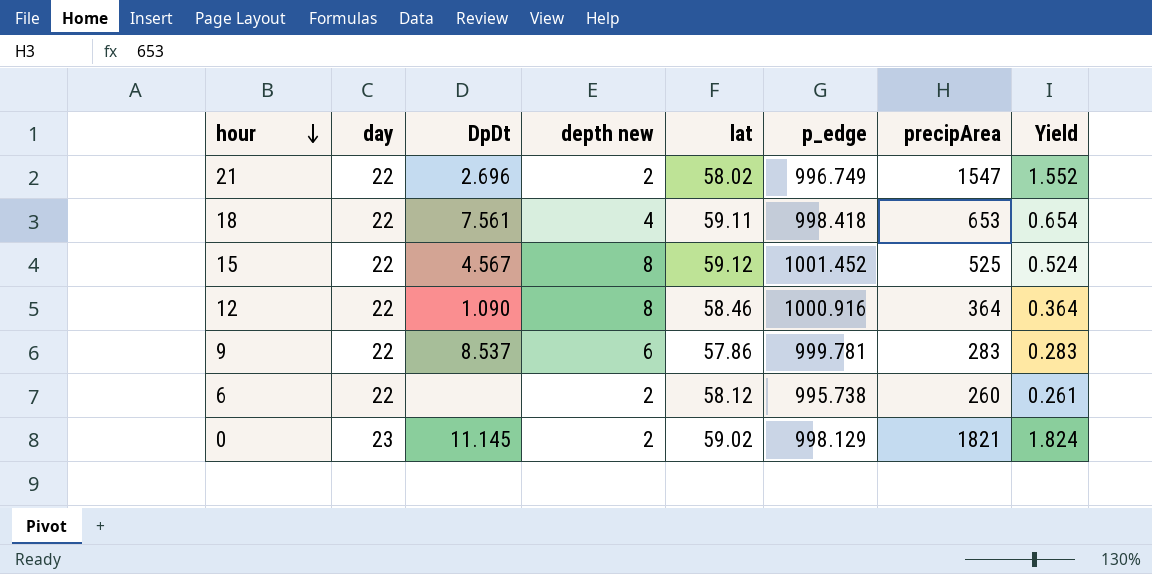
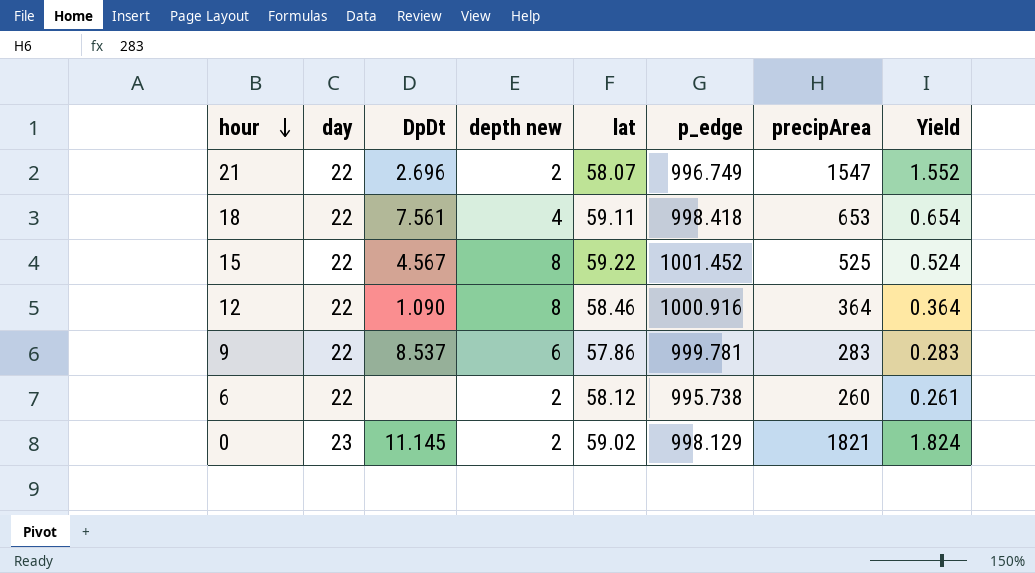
21 | lat: 58.02 -> 58.07
15 | lat: 59.12 -> 59.22

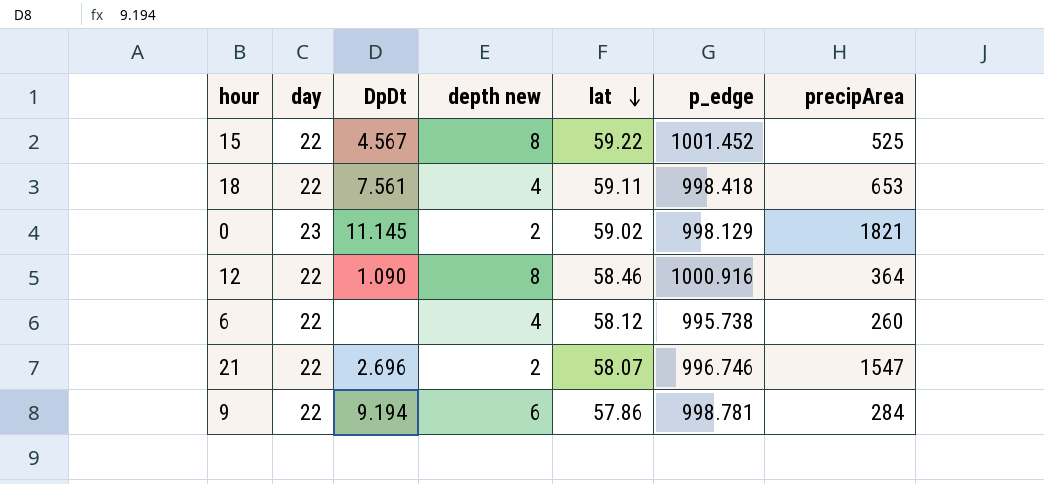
row order: hour descending -> lat descending
column Yield | formula: [precipArea] / [p_edge] -> none
6 | depth new: 2 -> 4
21 | p_edge: 996.749 -> 996.746
9 | DpDt: 8.537 -> 9.194
9 | p_edge: 999.781 -> 998.781
9 | precipArea: 283 -> 284

